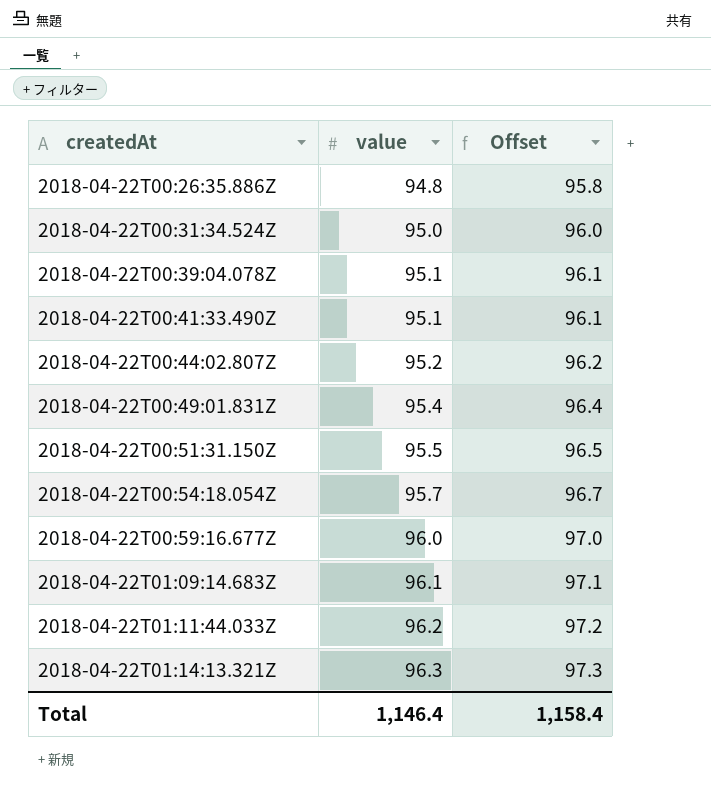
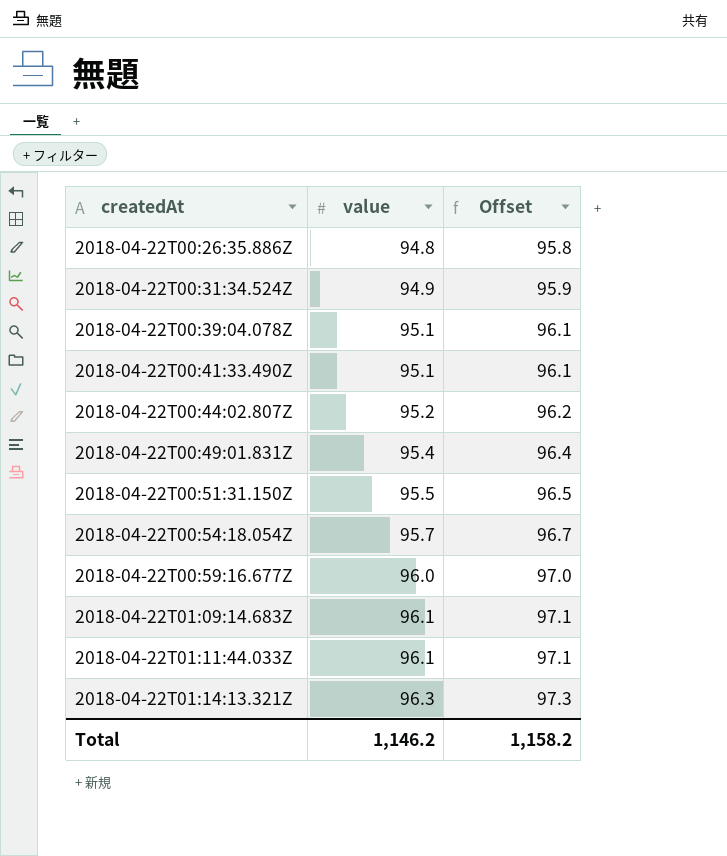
2018-04-22T00:31:34.524Z | value: 95.0 -> 94.9
2018-04-22T00:31:34.524Z | Offset: 96.0 -> 95.9
2018-04-22T01:11:44.033Z | value: 96.2 -> 96.1
2018-04-22T01:11:44.033Z | Offset: 97.2 -> 97.1
Total | value: 1,146.4 -> 1,146.2
Total | Offset: 1,158.4 -> 1,158.2

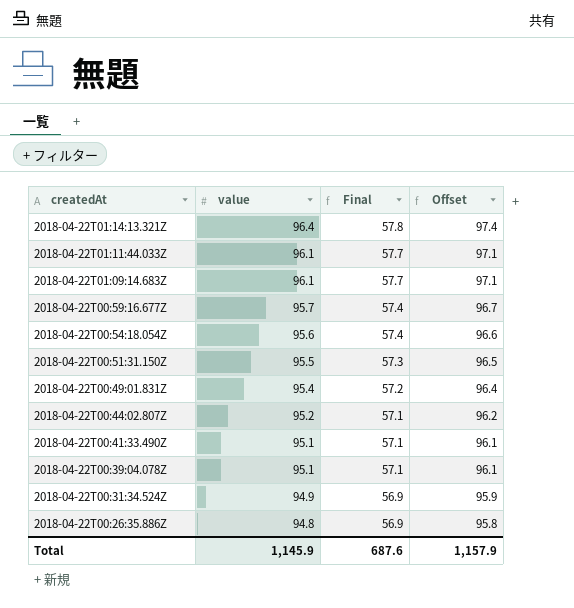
row order: createdAt ascending -> createdAt descending
column Final | formula: none -> [value] * 0.6
2018-04-22T01:14:13.321Z | value: 96.3 -> 96.4
2018-04-22T01:14:13.321Z | Offset: 97.3 -> 97.4
2018-04-22T00:59:16.677Z | value: 96.0 -> 95.7
2018-04-22T00:59:16.677Z | Offset: 97.0 -> 96.7
2018-04-22T00:54:18.054Z | value: 95.7 -> 95.6
2018-04-22T00:54:18.054Z | Offset: 96.7 -> 96.6
Total | value: 1,146.2 -> 1,145.9
Total | Offset: 1,158.2 -> 1,157.9

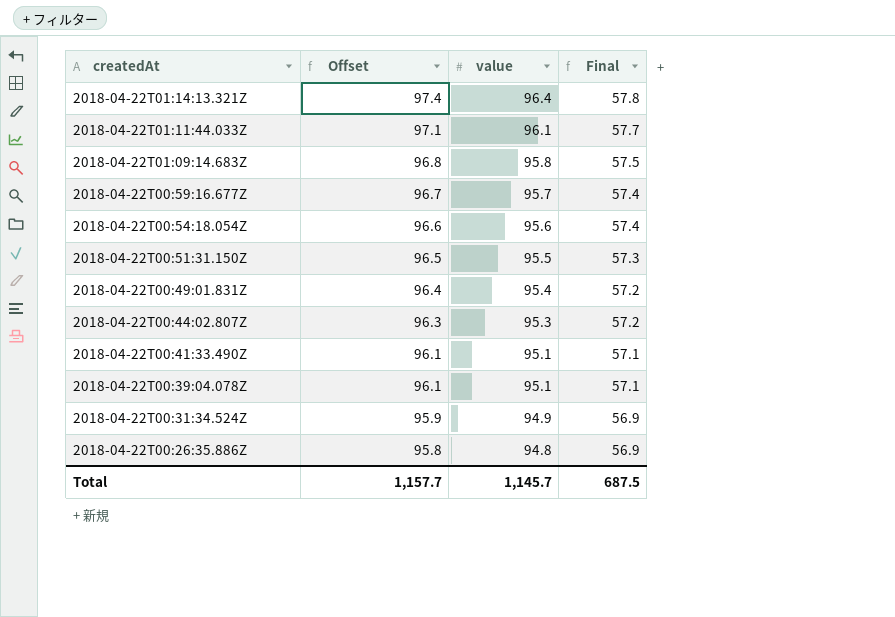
column Offset | position: 4 -> 2
2018-04-22T01:09:14.683Z | Offset: 97.1 -> 96.8
2018-04-22T01:09:14.683Z | value: 96.1 -> 95.8
2018-04-22T01:09:14.683Z | Final: 57.7 -> 57.5
2018-04-22T00:44:02.807Z | Offset: 96.2 -> 96.3
2018-04-22T00:44:02.807Z | value: 95.2 -> 95.3
2018-04-22T00:44:02.807Z | Final: 57.1 -> 57.2
Total | Offset: 1,157.9 -> 1,157.7
Total | value: 1,145.9 -> 1,145.7
Total | Final: 687.6 -> 687.5

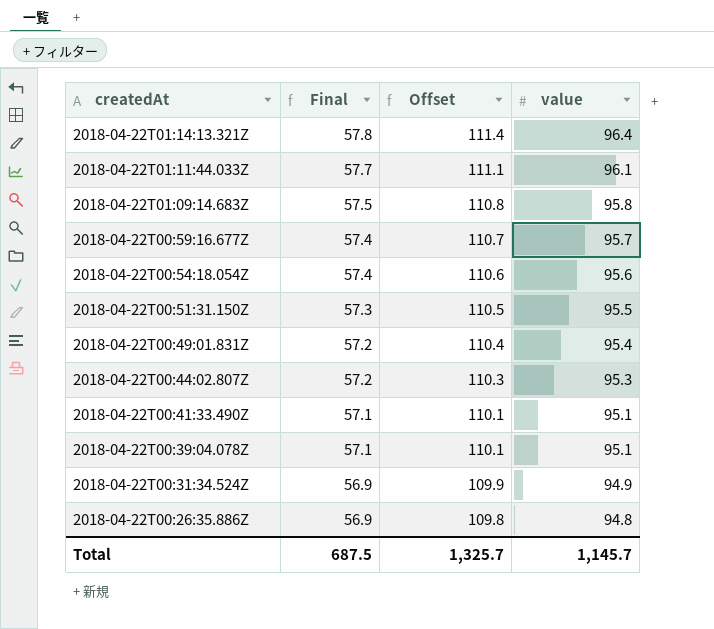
column Final | position: 4 -> 2
column Offset | formula: [value] + 1 -> [value] + 15
Total | Offset: 1,157.7 -> 1,325.7

